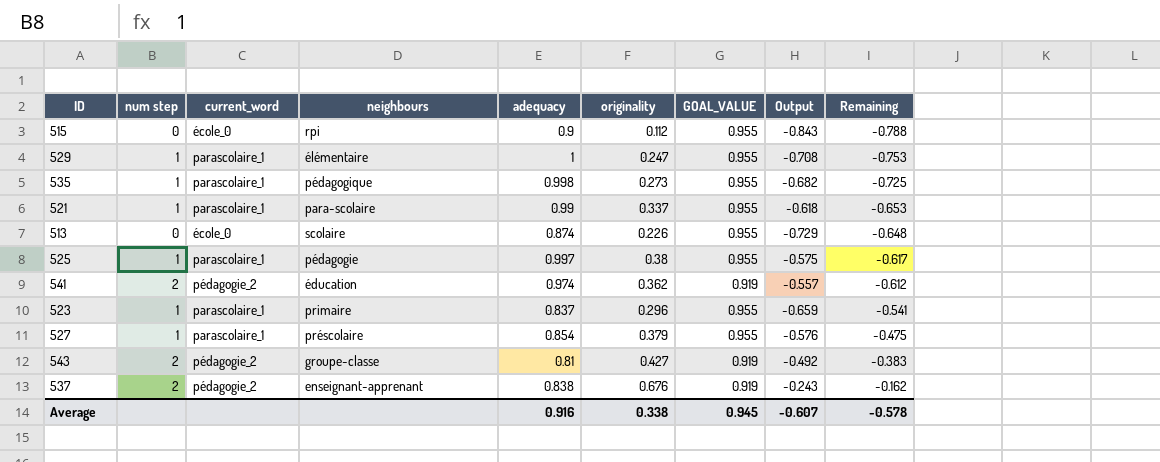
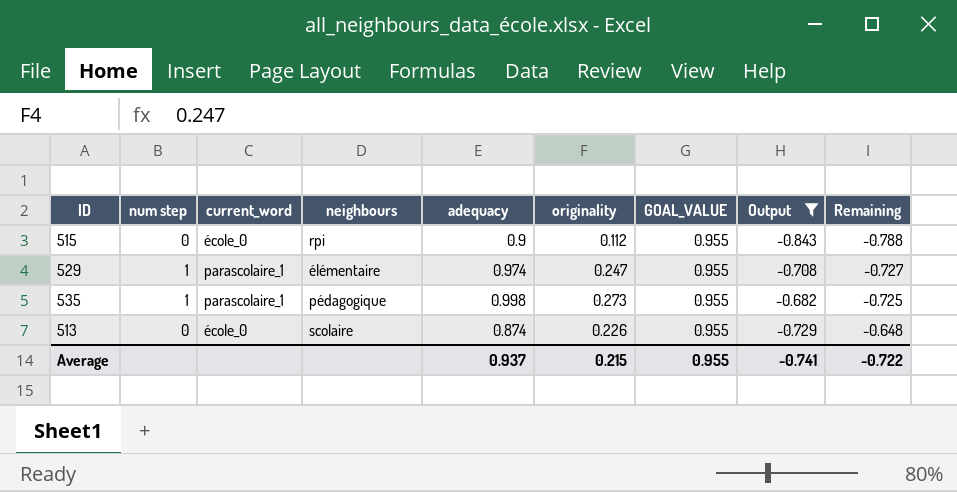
filter: none -> Output <= -0.682
529 | adequacy: 1 -> 0.974
529 | Remaining: -0.753 -> -0.727
Average | adequacy: 0.916 -> 0.937
Average | originality: 0.338 -> 0.215
Average | GOAL_VALUE: 0.945 -> 0.955
Average | Output: -0.607 -> -0.741
Average | Remaining: -0.578 -> -0.722

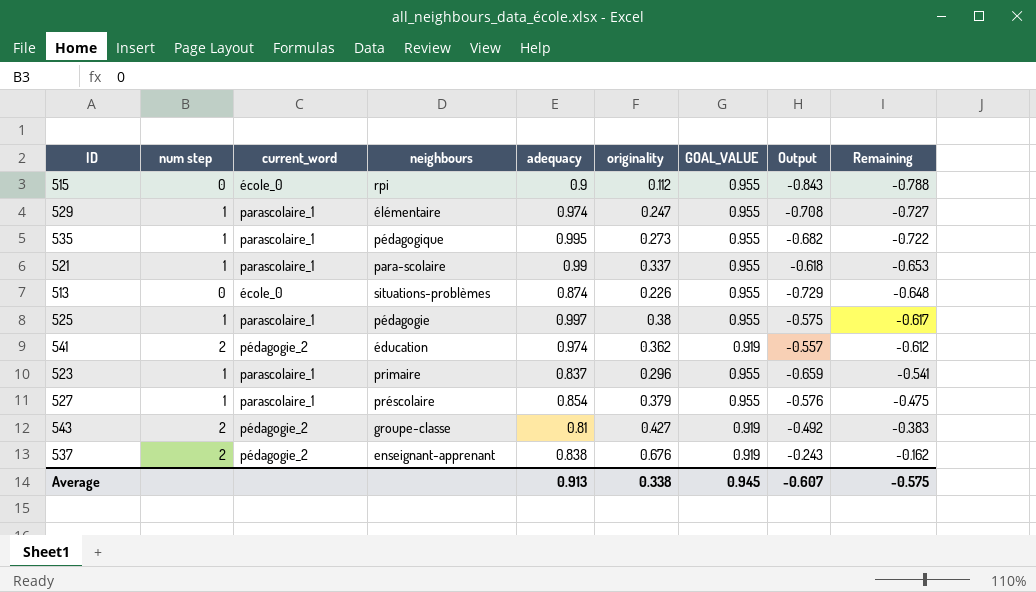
filter: Output <= -0.682 -> none
535 | adequacy: 0.998 -> 0.995
535 | Remaining: -0.725 -> -0.722
513 | neighbours: scolaire -> situations-problèmes
Average | adequacy: 0.937 -> 0.913
Average | originality: 0.215 -> 0.338
Average | GOAL_VALUE: 0.955 -> 0.945
Average | Output: -0.741 -> -0.607
Average | Remaining: -0.722 -> -0.575

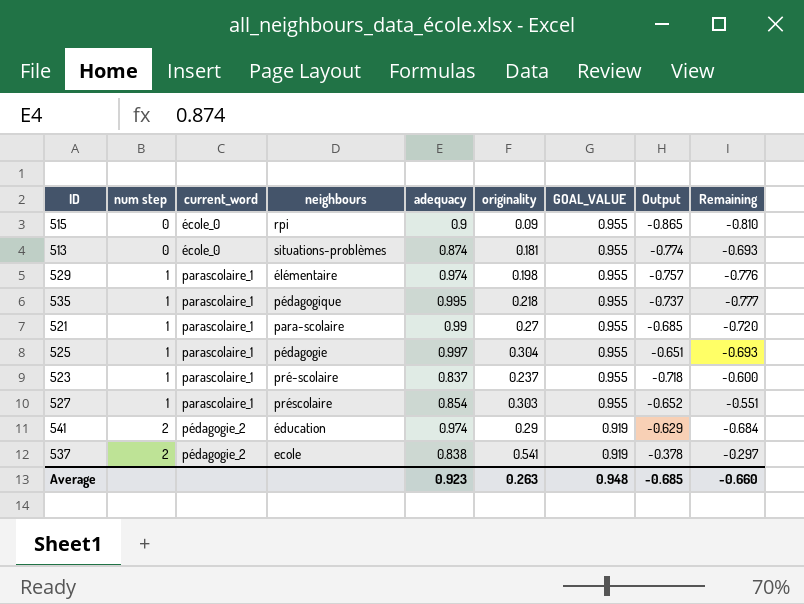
row order: Remaining ascending -> num step ascending
row 543: 2 | pédagogie_2 | groupe-classe | 0.81 | 0.427 | 0.919 | -0.492 | -0.383 -> none
515 | originality: 0.112 -> 0.09
515 | Output: -0.843 -> -0.865
515 | Remaining: -0.788 -> -0.810
513 | originality: 0.226 -> 0.181
513 | Output: -0.729 -> -0.774
513 | Remaining: -0.648 -> -0.693
529 | originality: 0.247 -> 0.198
529 | Output: -0.708 -> -0.757
529 | Remaining: -0.727 -> -0.776
535 | originality: 0.273 -> 0.218
535 | Output: -0.682 -> -0.737
535 | Remaining: -0.722 -> -0.777
521 | originality: 0.337 -> 0.27
521 | Output: -0.618 -> -0.685
521 | Remaining: -0.653 -> -0.720
525 | originality: 0.38 -> 0.304
525 | Output: -0.575 -> -0.651
525 | Remaining: -0.617 -> -0.693
523 | neighbours: primaire -> pré-scolaire
523 | originality: 0.296 -> 0.237
523 | Output: -0.659 -> -0.718
523 | Remaining: -0.541 -> -0.600
527 | originality: 0.379 -> 0.303
527 | Output: -0.576 -> -0.652
527 | Remaining: -0.475 -> -0.551
541 | originality: 0.362 -> 0.29
541 | Output: -0.557 -> -0.629
541 | Remaining: -0.612 -> -0.684
537 | neighbours: enseignant-apprenant -> ecole
537 | originality: 0.676 -> 0.541
537 | Output: -0.243 -> -0.378
537 | Remaining: -0.162 -> -0.297
Average | adequacy: 0.913 -> 0.923
Average | originality: 0.338 -> 0.263
Average | GOAL_VALUE: 0.945 -> 0.948
Average | Output: -0.607 -> -0.685
Average | Remaining: -0.575 -> -0.660

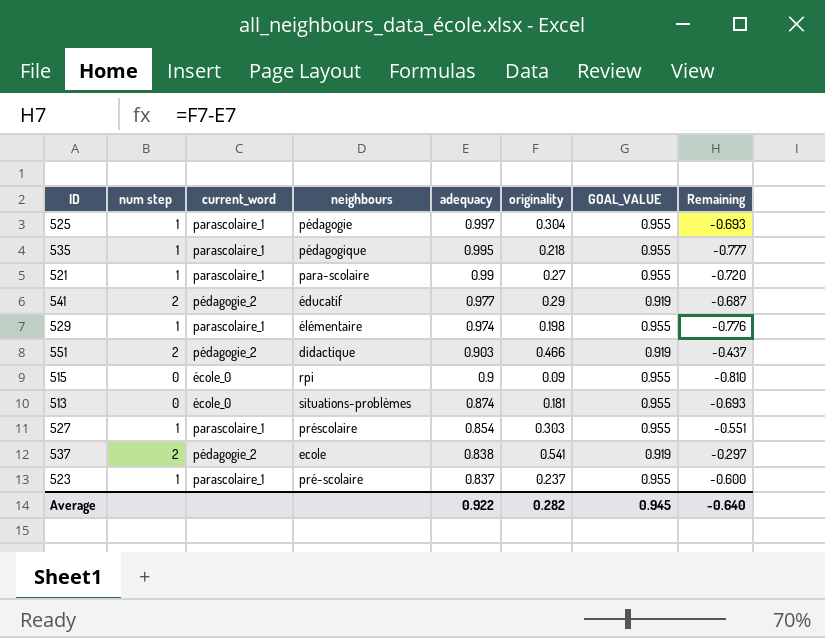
row order: num step ascending -> adequacy descending
column Output | formula: [originality] - [GOAL_VALUE] -> none
541 | neighbours: éducation -> éducatif
541 | adequacy: 0.974 -> 0.977
541 | Remaining: -0.684 -> -0.687
row 551: none -> 2 | pédagogie_2 | didactique | 0.903 | 0.466 | 0.919 | -0.437
Average | adequacy: 0.923 -> 0.922
Average | originality: 0.263 -> 0.282
Average | GOAL_VALUE: 0.948 -> 0.945
Average | Remaining: -0.660 -> -0.640

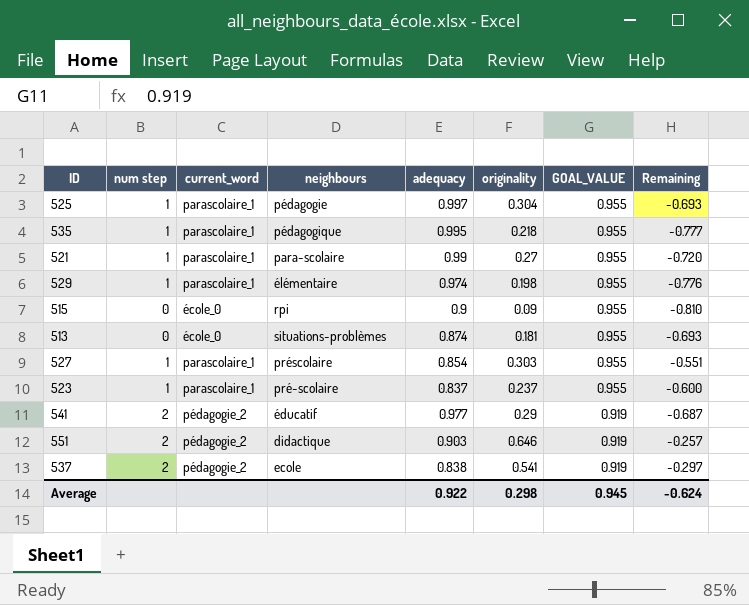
row order: adequacy descending -> GOAL_VALUE descending
551 | originality: 0.466 -> 0.646
551 | Remaining: -0.437 -> -0.257
Average | originality: 0.282 -> 0.298
Average | Remaining: -0.640 -> -0.624

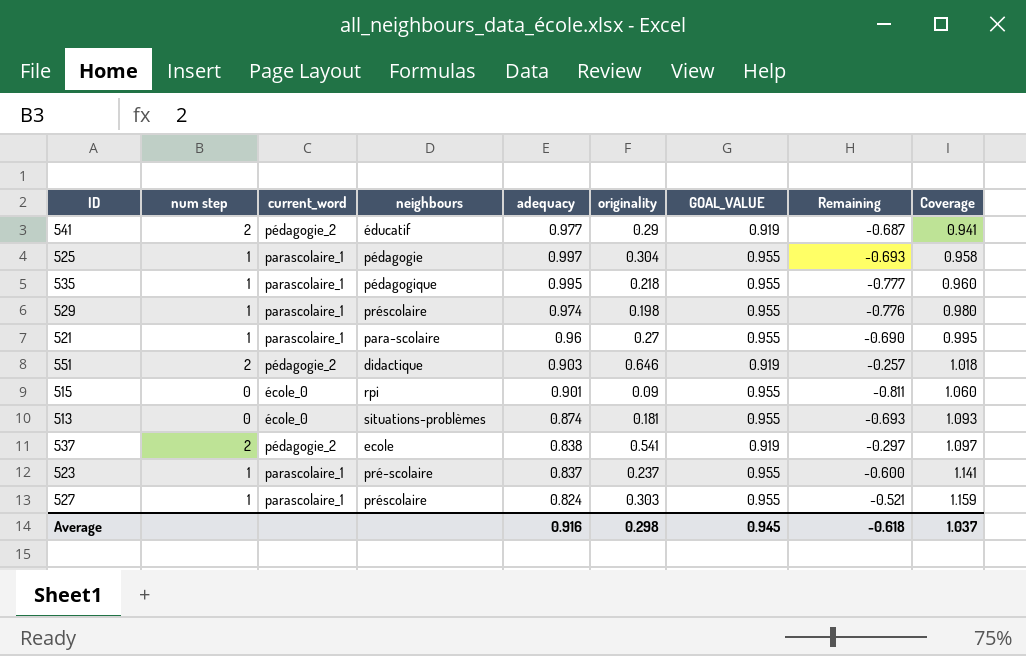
row order: GOAL_VALUE descending -> Coverage ascending
column Coverage | formula: none -> [GOAL_VALUE] / [adequacy]
529 | neighbours: élémentaire -> préscolaire
521 | adequacy: 0.99 -> 0.96
521 | Remaining: -0.720 -> -0.690
515 | adequacy: 0.9 -> 0.901
515 | Remaining: -0.810 -> -0.811
527 | adequacy: 0.854 -> 0.824
527 | Remaining: -0.551 -> -0.521
Average | adequacy: 0.922 -> 0.916
Average | Remaining: -0.624 -> -0.618

